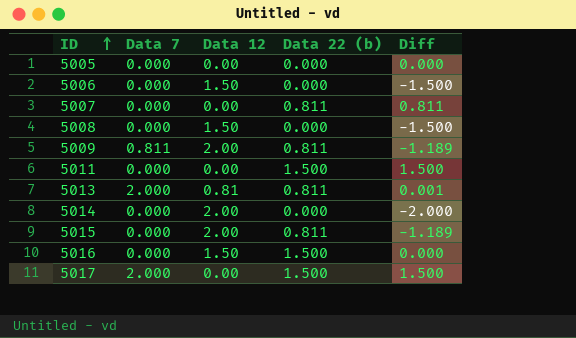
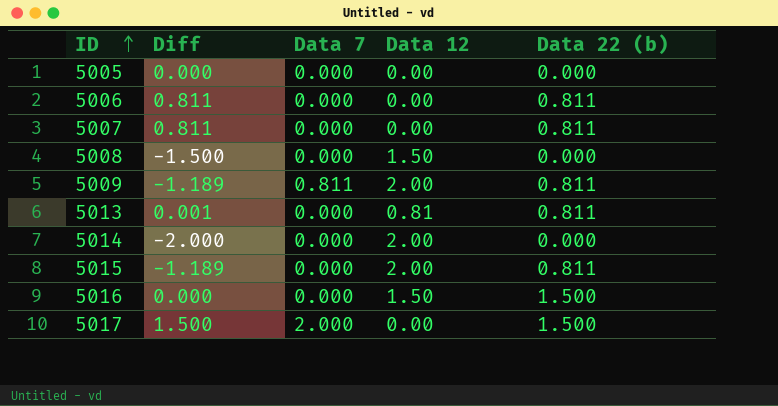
column Diff | position: 5 -> 2
row 5011: 0.000 | 0.00 | 1.500 | 1.500 -> none
5006 | Diff: -1.500 -> 0.811
5006 | Data 12: 1.50 -> 0.00
5006 | Data 22 (b): 0.000 -> 0.811
5013 | Data 7: 2.000 -> 0.000

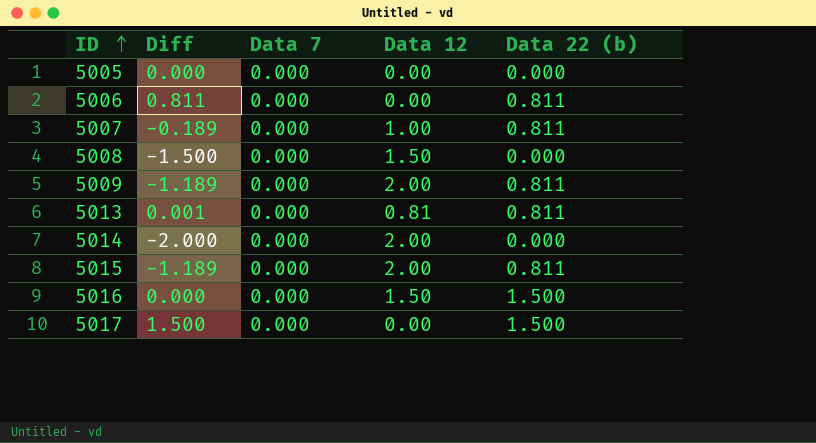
5007 | Diff: 0.811 -> -0.189
5007 | Data 12: 0.00 -> 1.00
5009 | Data 7: 0.811 -> 0.000
5017 | Data 7: 2.000 -> 0.000

